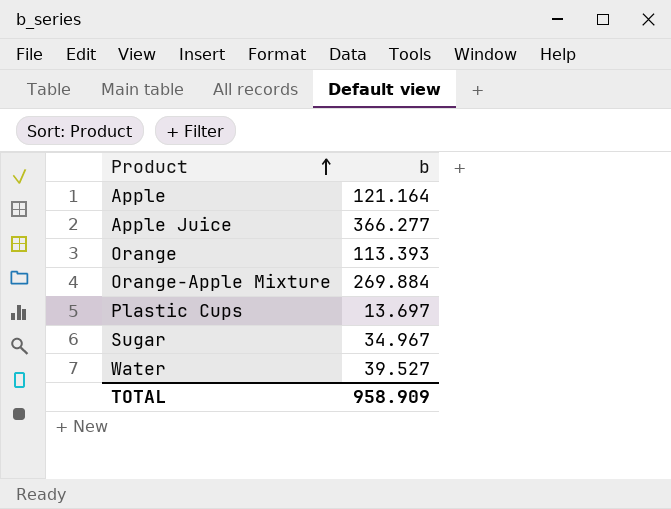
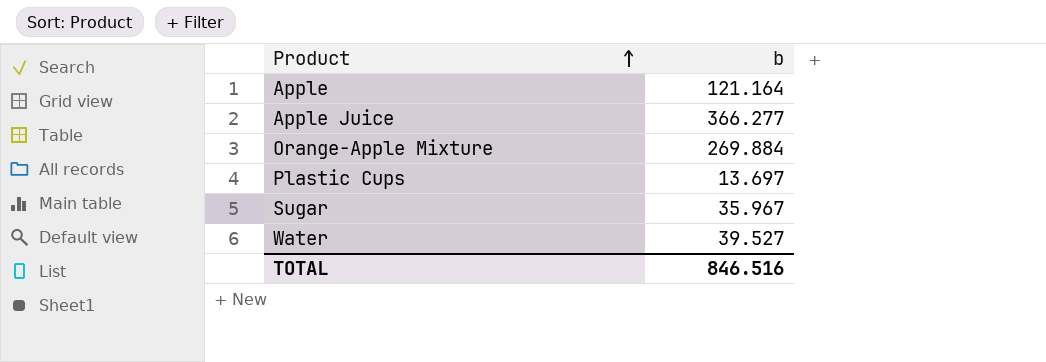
row Orange: 113.393 -> none
Sugar | b: 34.967 -> 35.967
TOTAL | b: 958.909 -> 846.516

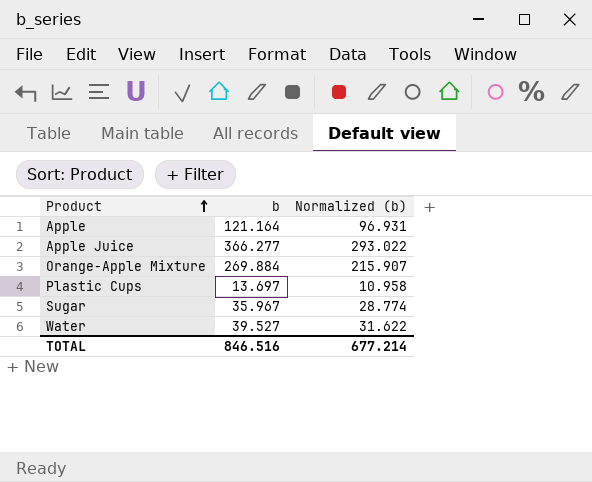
column Normalized (b) | formula: none -> [b] * 0.8

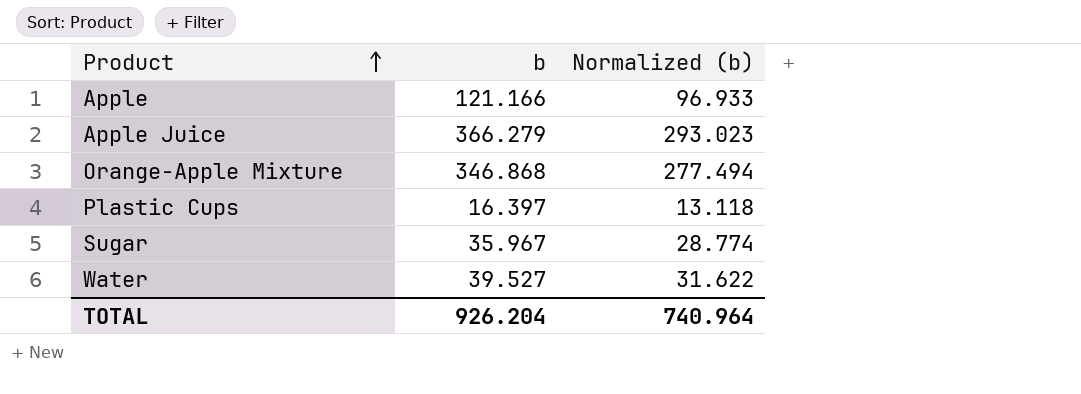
Apple | b: 121.164 -> 121.166
Apple | Normalized (b): 96.931 -> 96.933
Apple Juice | b: 366.277 -> 366.279
Apple Juice | Normalized (b): 293.022 -> 293.023
Orange-Apple Mixture | b: 269.884 -> 346.868
Orange-Apple Mixture | Normalized (b): 215.907 -> 277.494
Plastic Cups | b: 13.697 -> 16.397
Plastic Cups | Normalized (b): 10.958 -> 13.118
TOTAL | b: 846.516 -> 926.204
TOTAL | Normalized (b): 677.214 -> 740.964

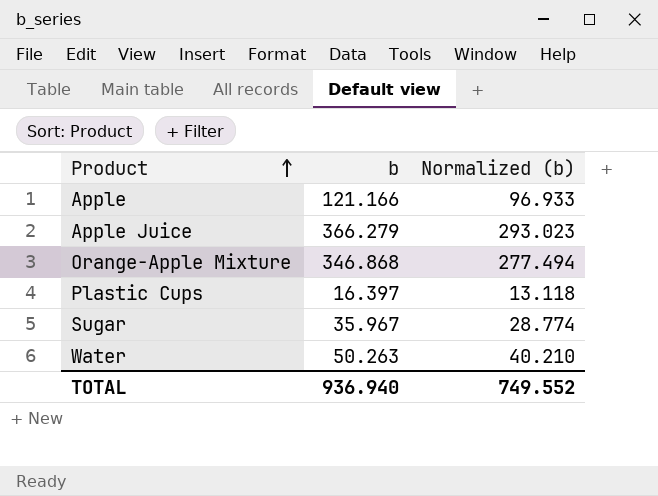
Water | b: 39.527 -> 50.263
Water | Normalized (b): 31.622 -> 40.210
TOTAL | b: 926.204 -> 936.940
TOTAL | Normalized (b): 740.964 -> 749.552

